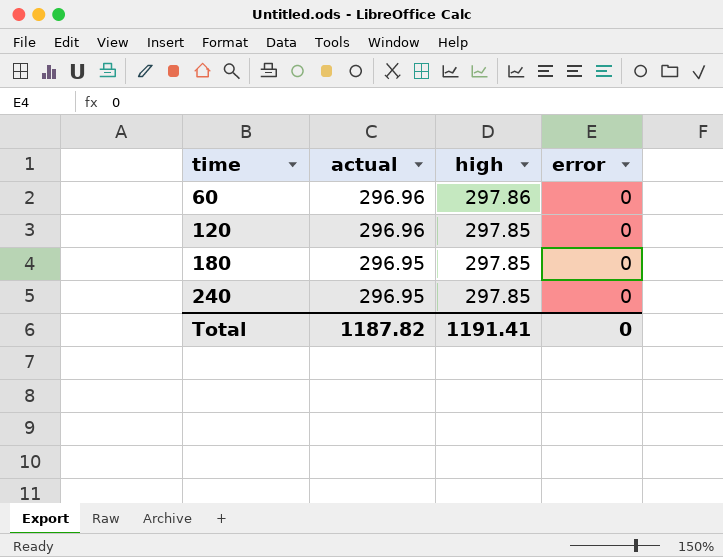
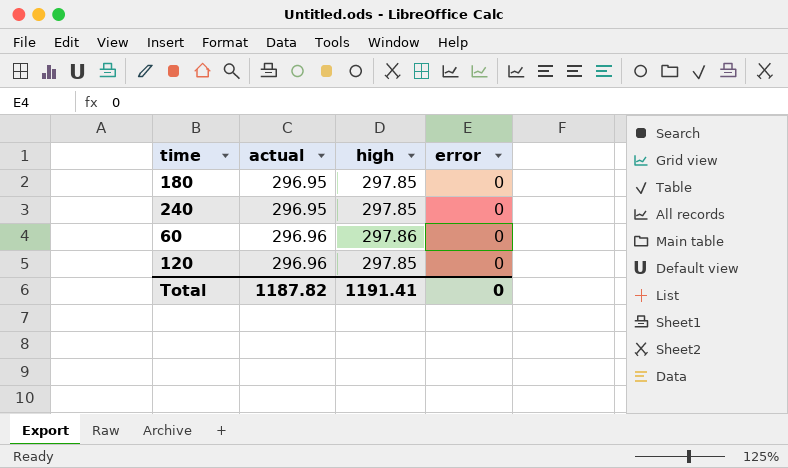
row order: time ascending -> actual ascending

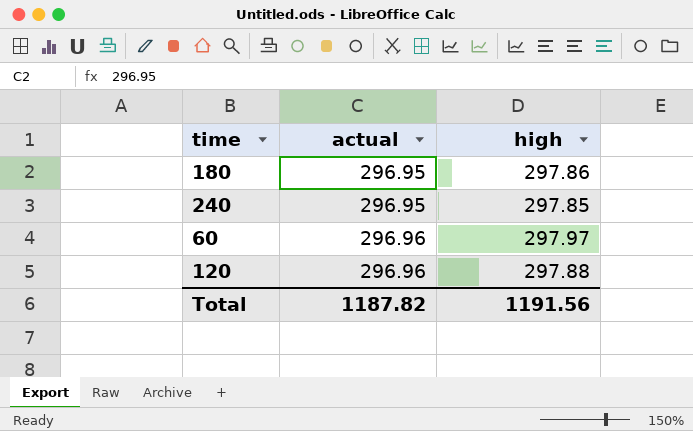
column error | position: 4 -> none
180 | high: 297.85 -> 297.86
60 | high: 297.86 -> 297.97
120 | high: 297.85 -> 297.88
Total | high: 1191.41 -> 1191.56

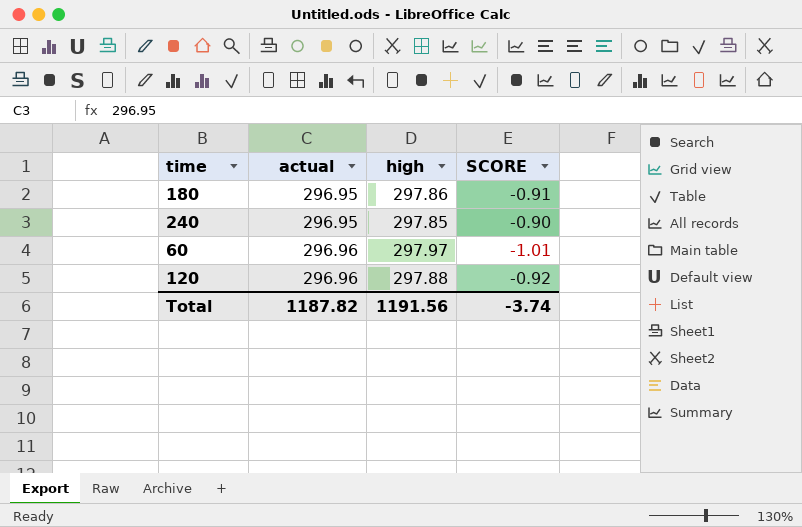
column SCORE | formula: none -> [actual] - [high]

